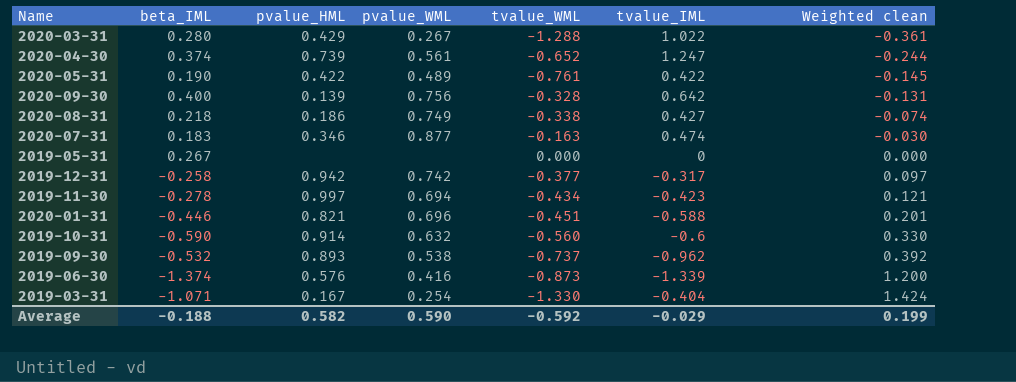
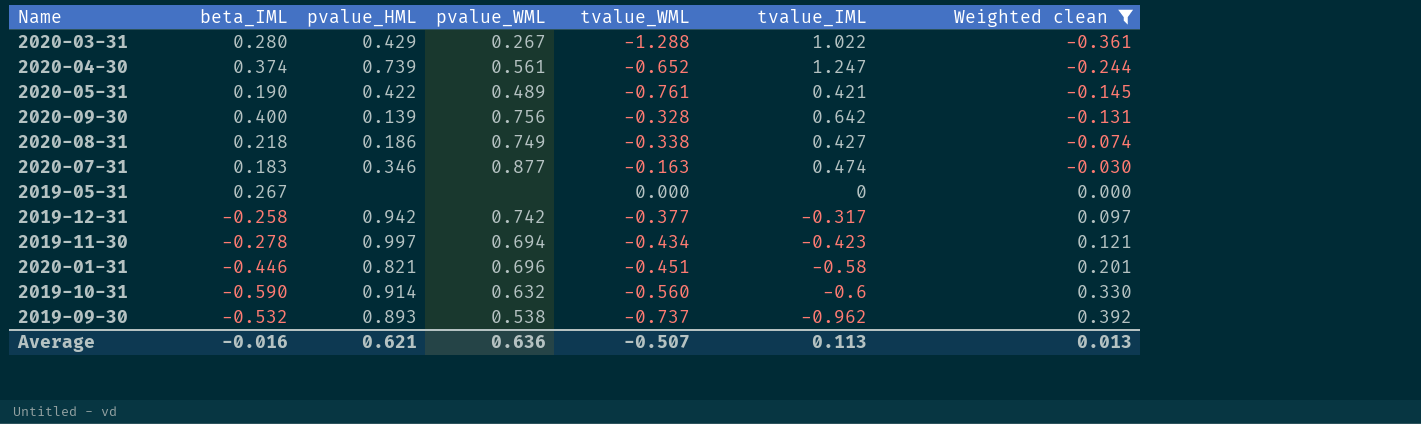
filter: none -> Weighted clean <= 0.392
2020-05-31 | tvalue_IML: 0.422 -> 0.421
2020-01-31 | tvalue_IML: -0.588 -> -0.58
Average | beta_IML: -0.188 -> -0.016
Average | pvalue_HML: 0.582 -> 0.621
Average | pvalue_WML: 0.590 -> 0.636
Average | tvalue_WML: -0.592 -> -0.507
Average | tvalue_IML: -0.029 -> 0.113
Average | Weighted clean: 0.199 -> 0.013

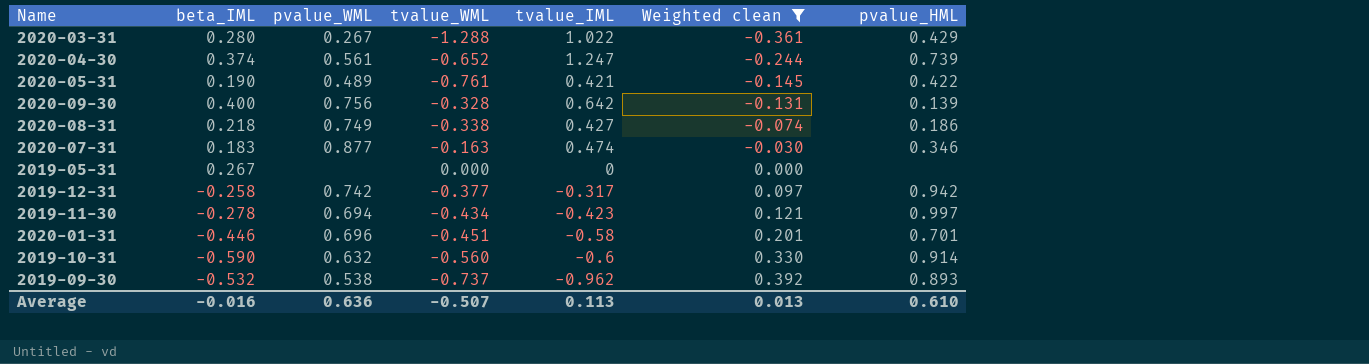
column pvalue_HML | position: 3 -> 7
2020-01-31 | pvalue_HML: 0.821 -> 0.701
Average | pvalue_HML: 0.621 -> 0.610

